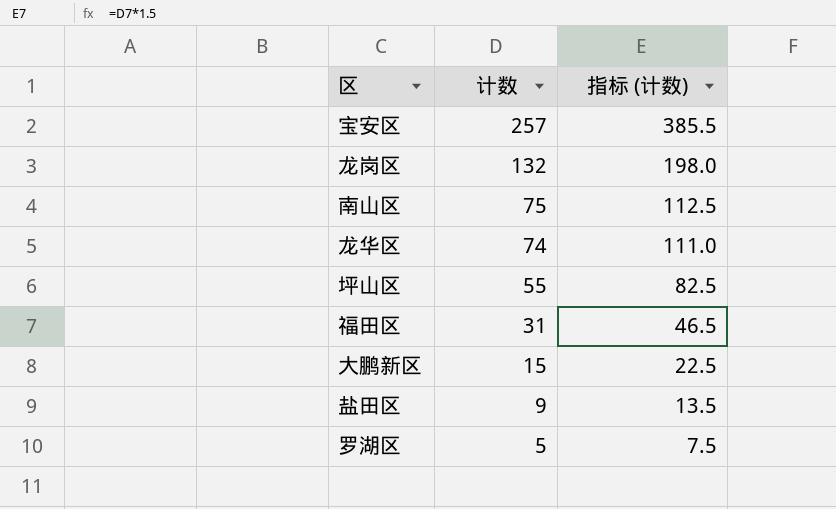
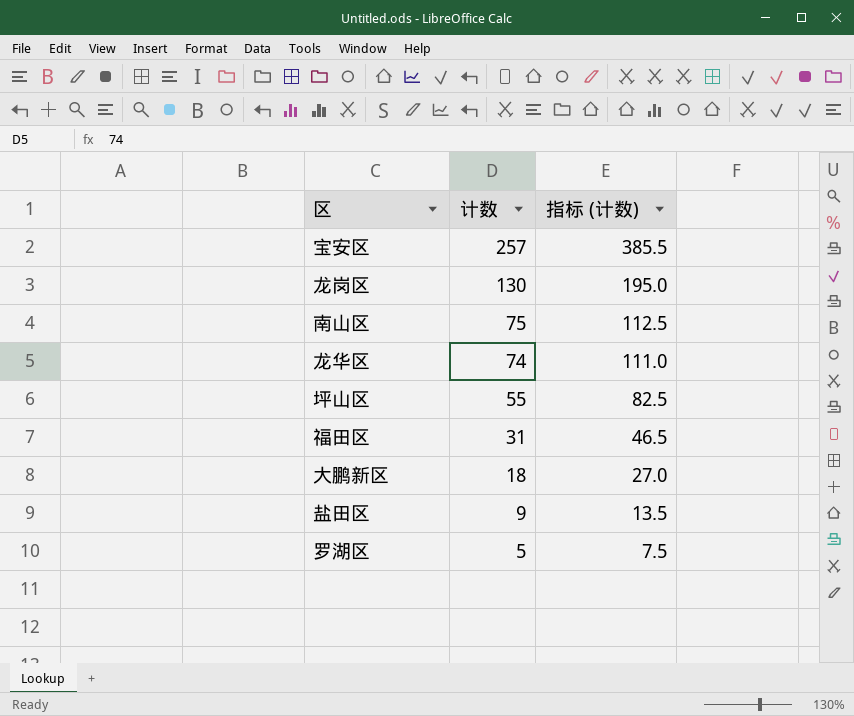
龙岗区 | 计数: 132 -> 130
龙岗区 | 指标 (计数): 198.0 -> 195.0
大鹏新区 | 计数: 15 -> 18
大鹏新区 | 指标 (计数): 22.5 -> 27.0

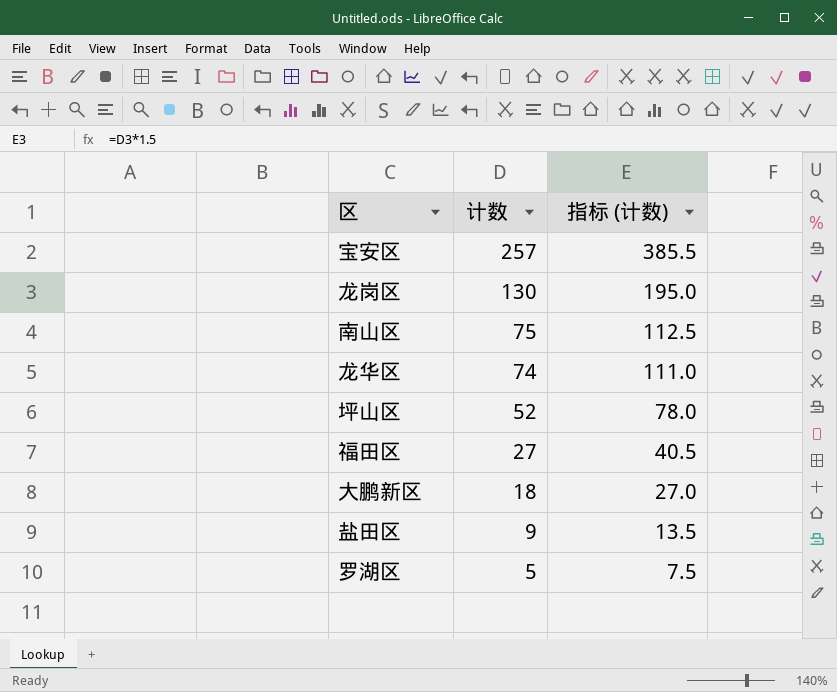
坪山区 | 计数: 55 -> 52
坪山区 | 指标 (计数): 82.5 -> 78.0
福田区 | 计数: 31 -> 27
福田区 | 指标 (计数): 46.5 -> 40.5

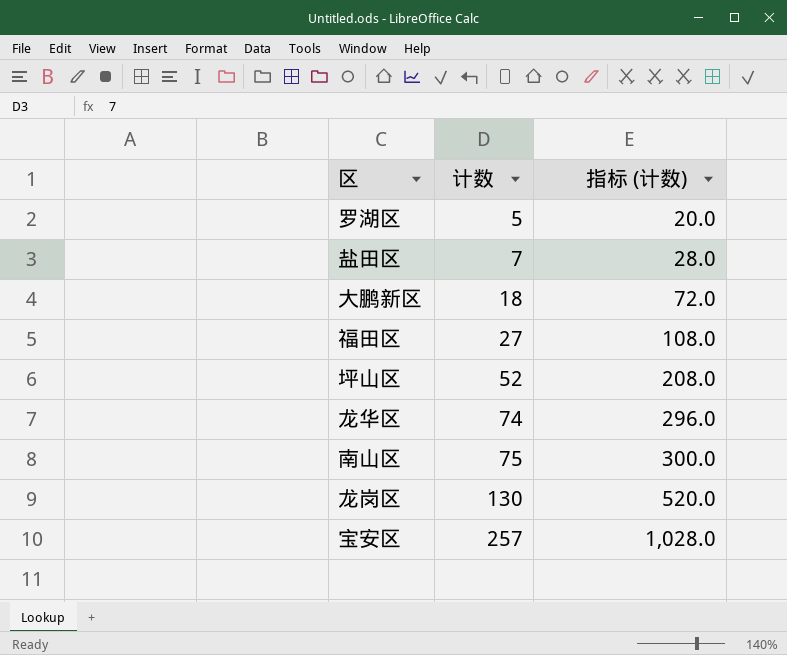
row order: 计数 descending -> 计数 ascending
column 指标 (计数) | formula: [计数] * 1.5 -> [计数] * 4
盐田区 | 计数: 9 -> 7

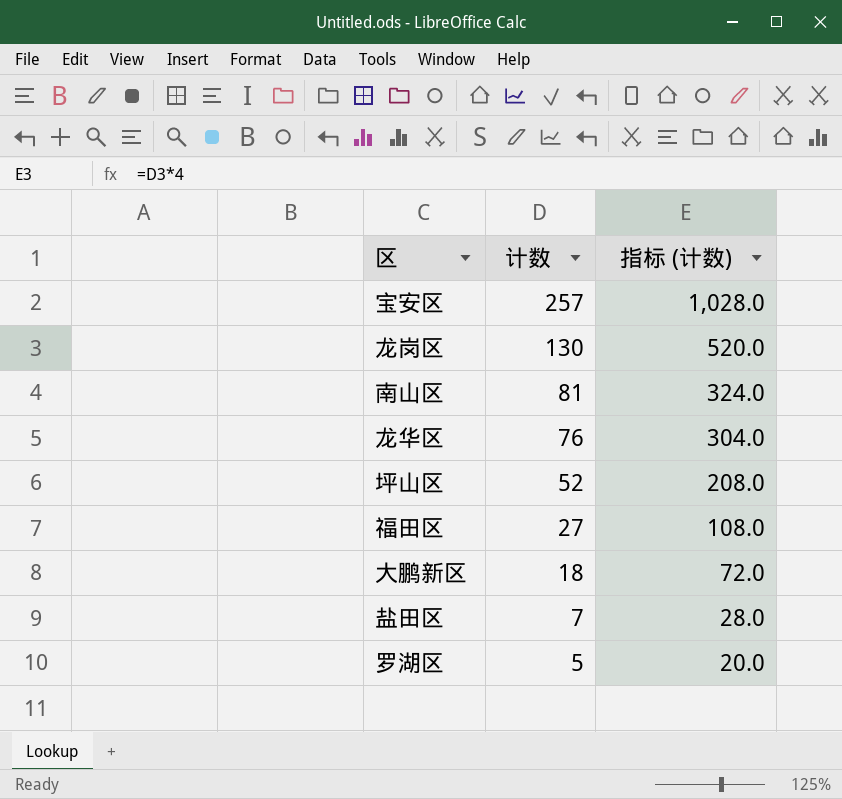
row order: 计数 ascending -> 计数 descending
南山区 | 计数: 75 -> 81
南山区 | 指标 (计数): 300.0 -> 324.0
龙华区 | 计数: 74 -> 76
龙华区 | 指标 (计数): 296.0 -> 304.0

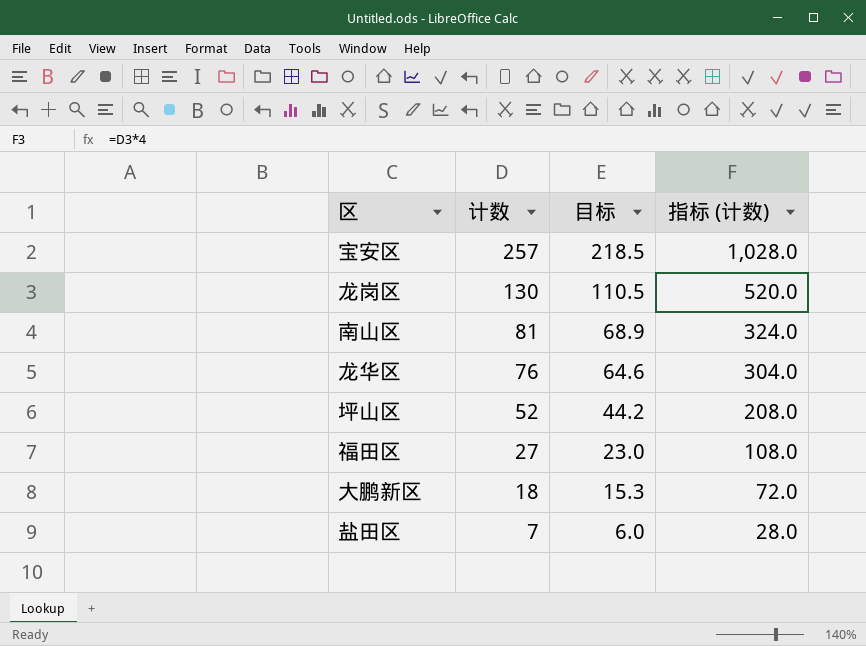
column 目标 | formula: none -> [计数] * 0.85
row 罗湖区: 5 | 20.0 -> none

